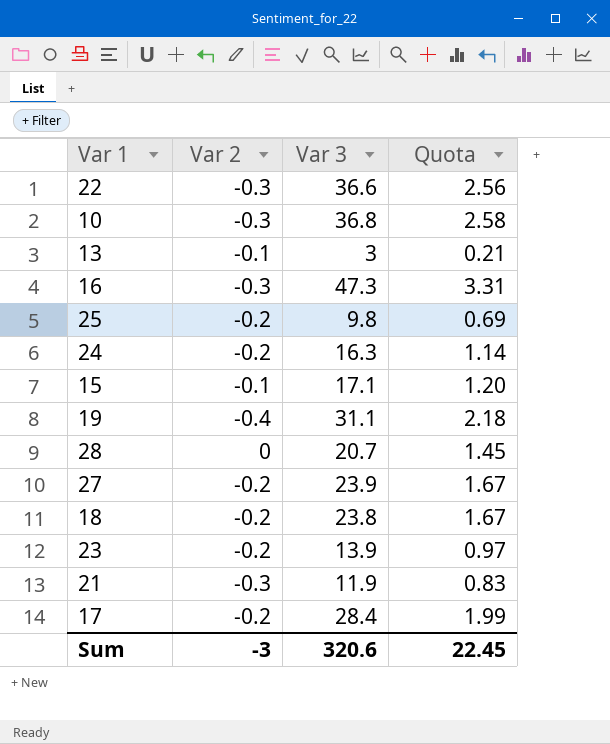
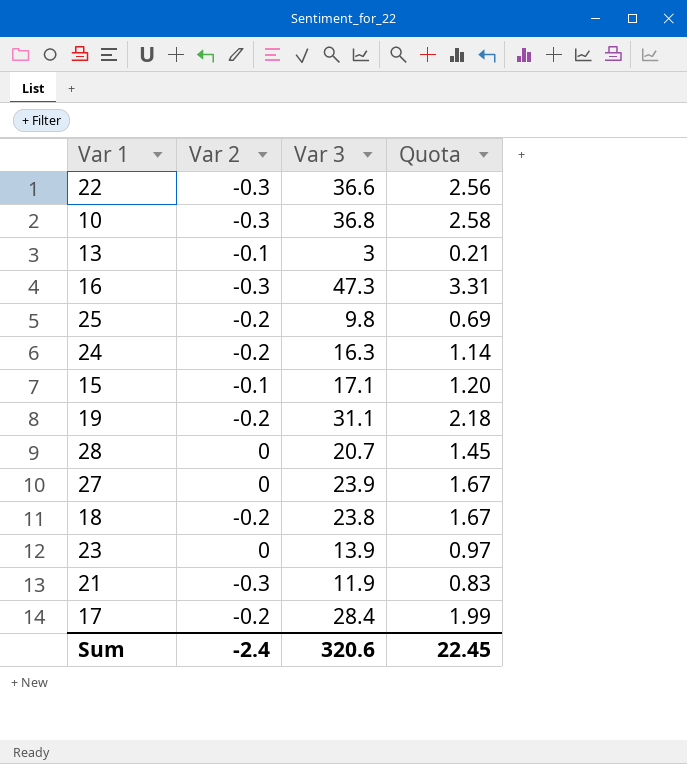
19 | Var 2: -0.4 -> -0.2
27 | Var 2: -0.2 -> 0
23 | Var 2: -0.2 -> 0
Sum | Var 2: -3 -> -2.4

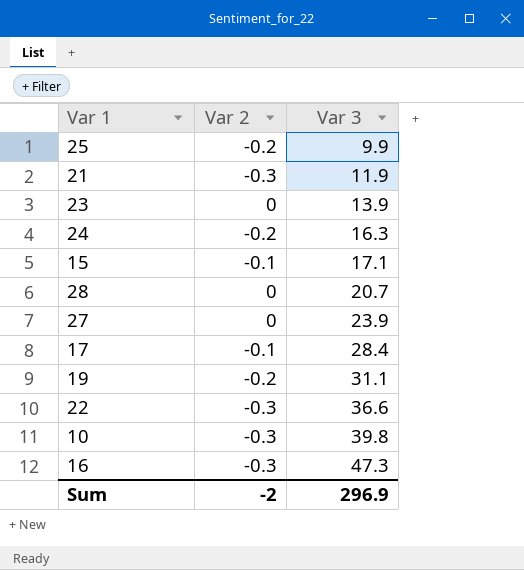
row order: none -> Var 3 ascending
column Quota | formula: [Var 3] * 0.07 -> none
row 13: -0.1 | 3 | 0.21 -> none
row 18: -0.2 | 23.8 | 1.67 -> none
25 | Var 3: 9.8 -> 9.9
17 | Var 2: -0.2 -> -0.1
10 | Var 3: 36.8 -> 39.8
Sum | Var 2: -2.4 -> -2
Sum | Var 3: 320.6 -> 296.9

